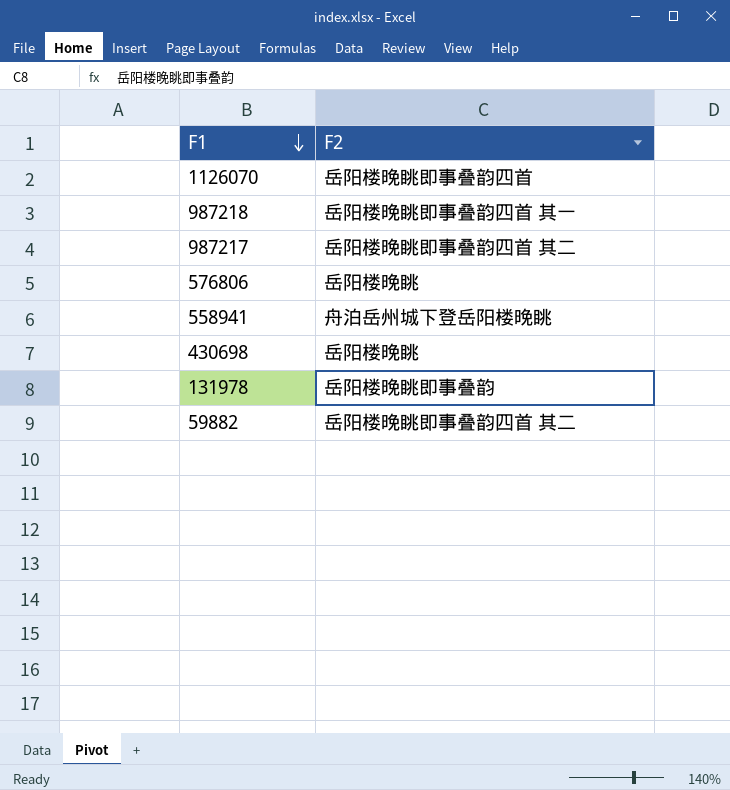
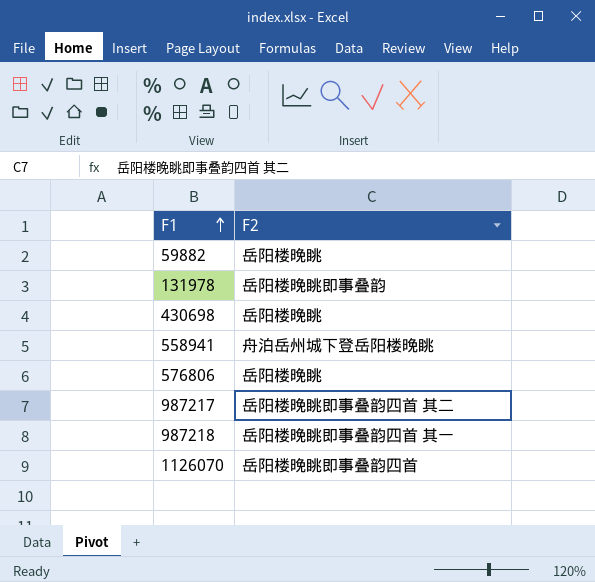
row order: F1 descending -> F1 ascending
59882 | F2: 岳阳楼晚眺即事叠韵四首 其二 -> 岳阳楼晚眺

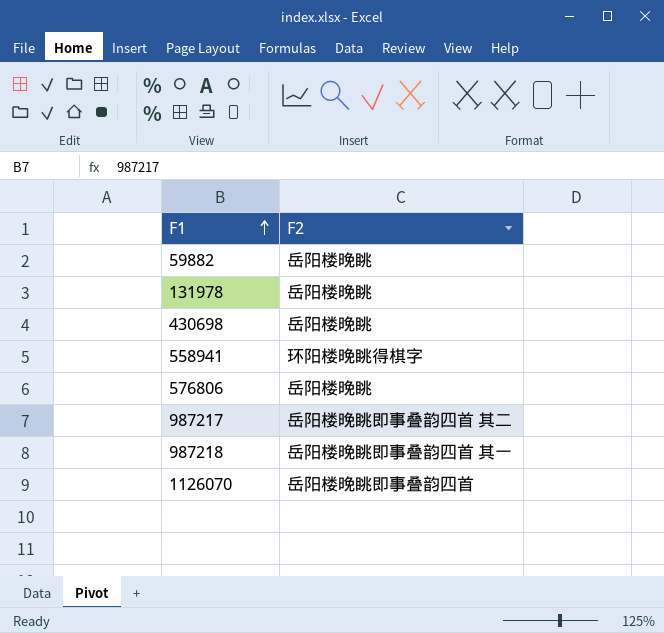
131978 | F2: 岳阳楼晚眺即事叠韵 -> 岳阳楼晚眺
558941 | F2: 舟泊岳州城下登岳阳楼晚眺 -> 环阳楼晚眺得棋字

